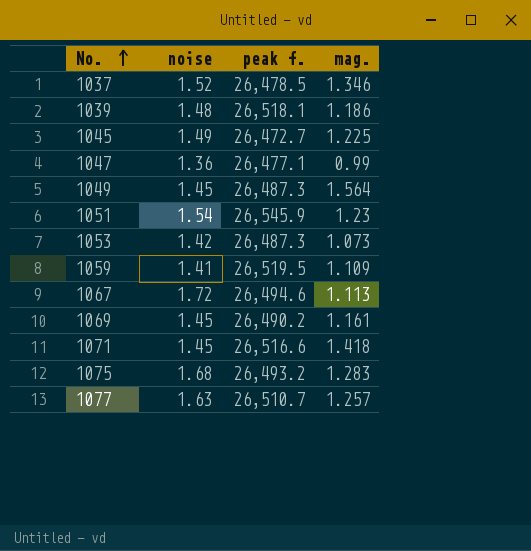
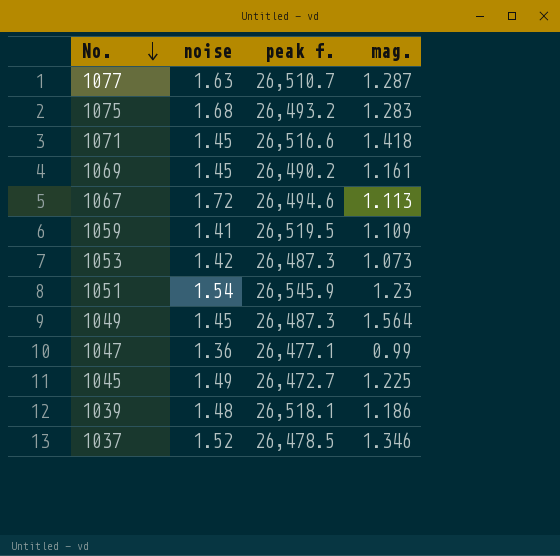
row order: No. ascending -> No. descending
1077 | mag.: 1.257 -> 1.287

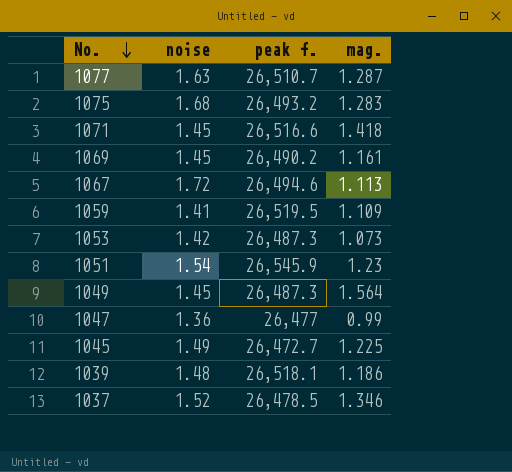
1047 | peak f.: 26,477.1 -> 26,477

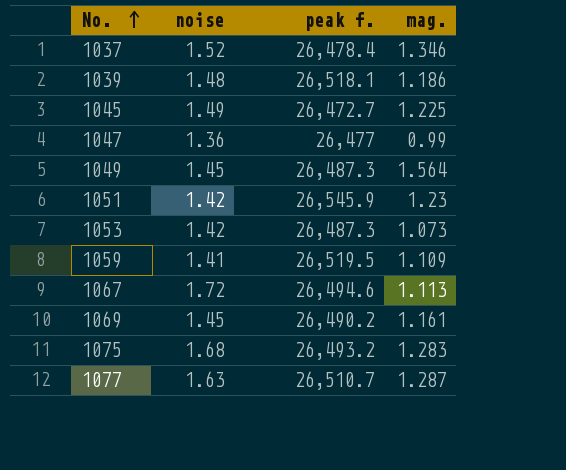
row order: No. descending -> No. ascending
row 1071: 1.45 | 26,516.6 | 1.418 -> none
1037 | peak f.: 26,478.5 -> 26,478.4
1051 | noise: 1.54 -> 1.42

